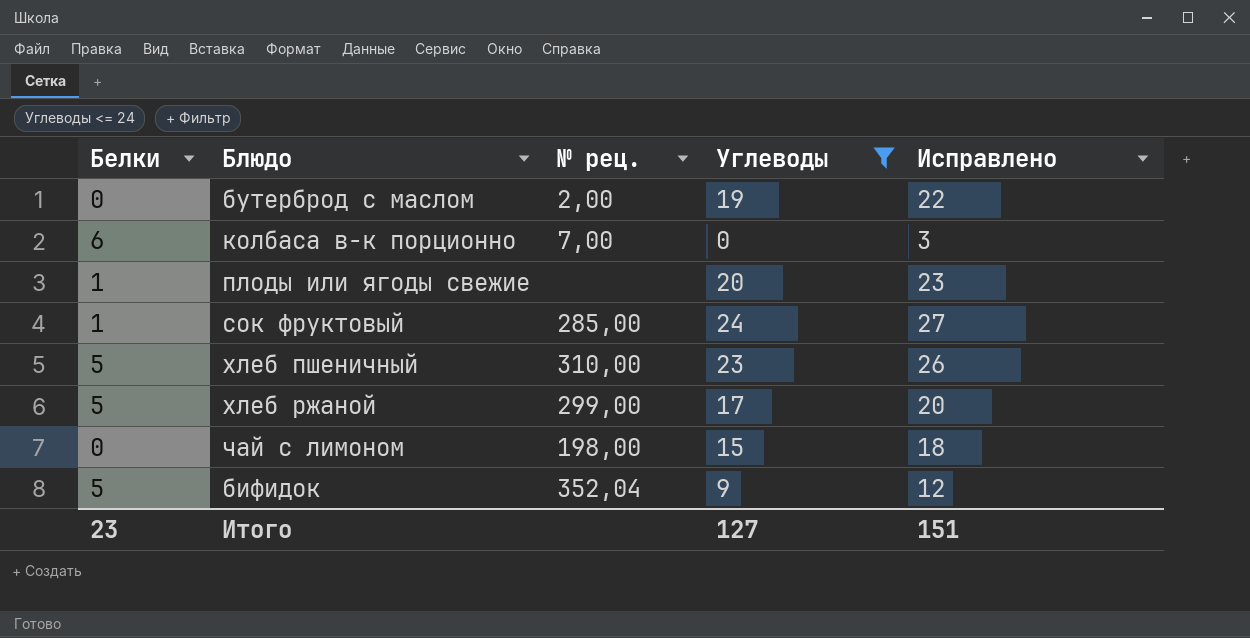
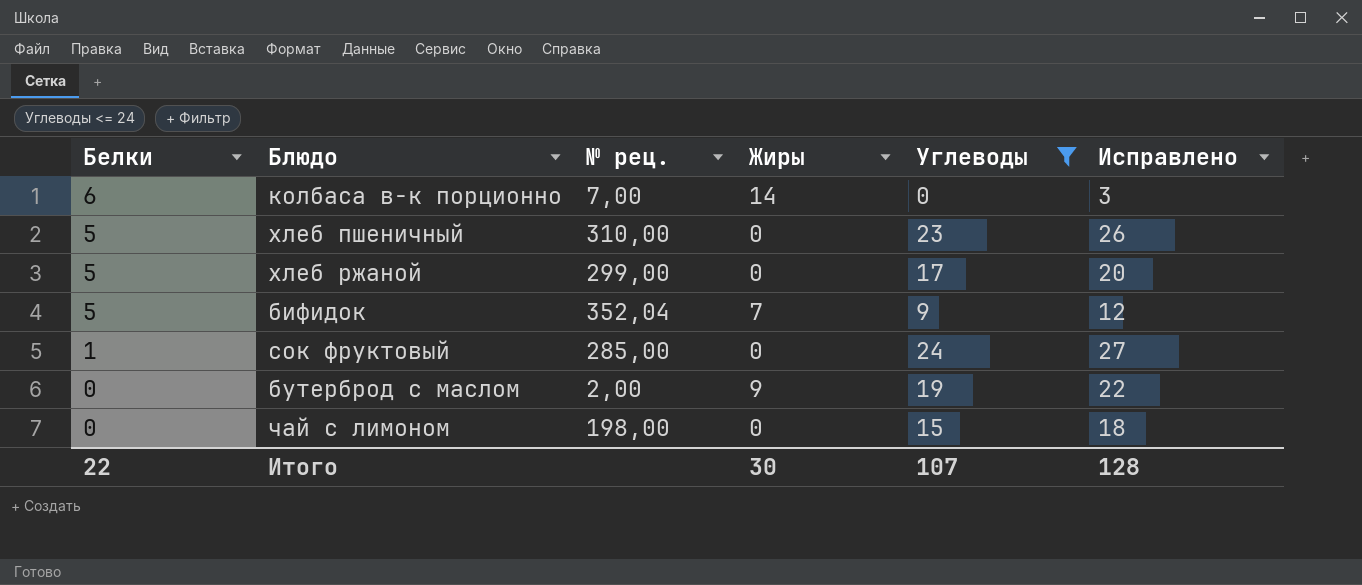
row order: none -> Белки descending
column Жиры | position: none -> 4
row плоды или ягоды свежие: 1 | none | 20 | 23 -> none
Итого | Белки: 23 -> 22
Итого | Углеводы: 127 -> 107
Итого | Исправлено: 151 -> 128

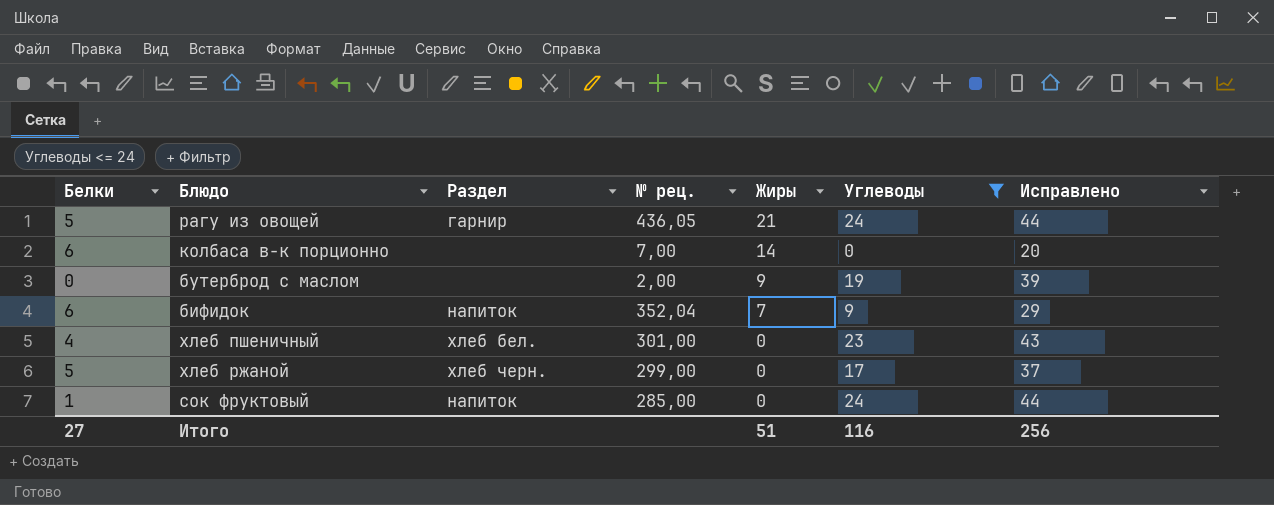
row order: Белки descending -> Жиры descending
column Раздел | position: none -> 3
column Исправлено | formula: [Углеводы] + 3 -> [Углеводы] + 20
row чай с лимоном: 0 | 198,00 | 0 | 15 | 18 -> none
row рагу из овощей: none -> 5 | гарнир | 436,05 | 21 | 24 | 44
бифидок | Белки: 5 -> 6
хлеб пшеничный | Белки: 5 -> 4
хлеб пшеничный | № рец.: 310,00 -> 301,00
Итого | Белки: 22 -> 27
Итого | Жиры: 30 -> 51
Итого | Углеводы: 107 -> 116
Итого | Исправлено: 128 -> 256

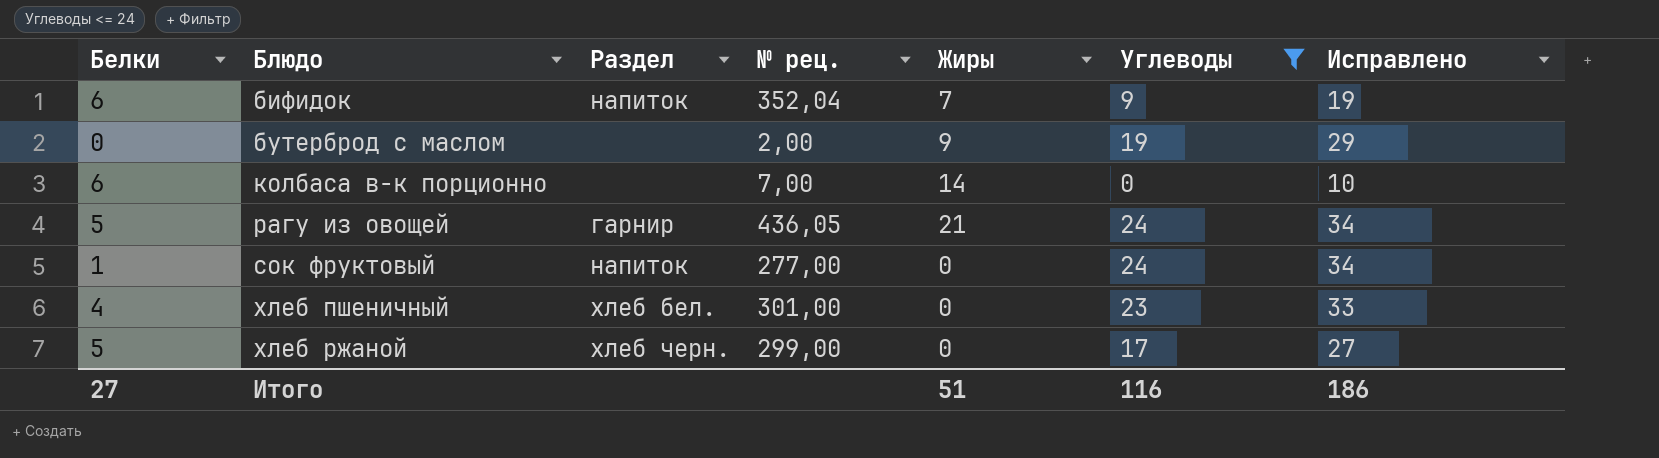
row order: Жиры descending -> Блюдо ascending
column Исправлено | formula: [Углеводы] + 20 -> [Углеводы] + 10
сок фруктовый | № рец.: 285,00 -> 277,00
Итого | Исправлено: 256 -> 186

